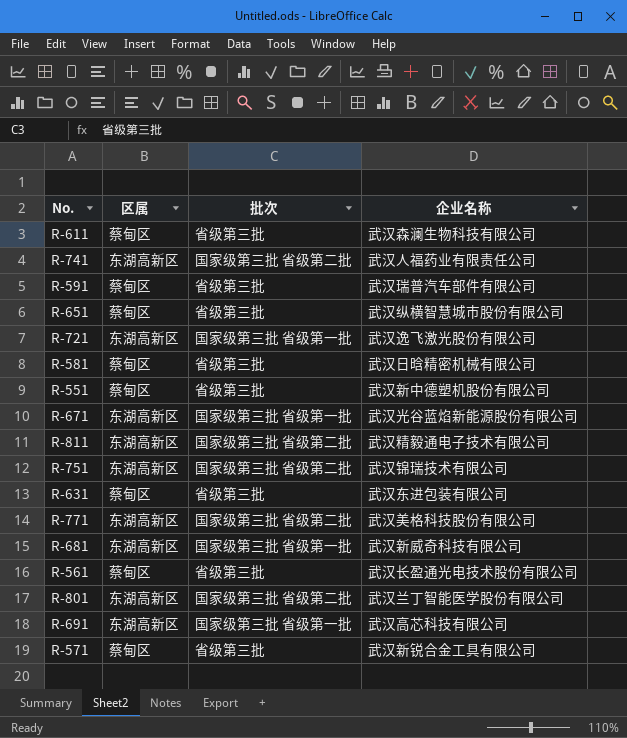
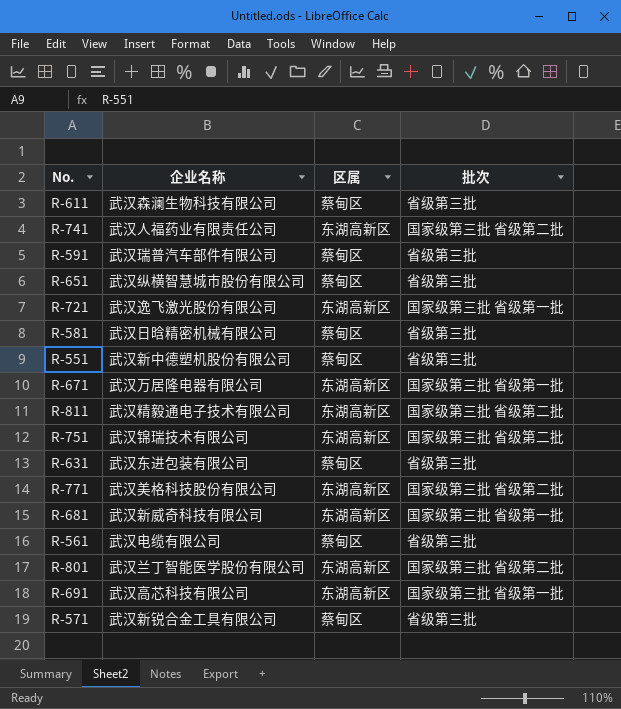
column 企业名称 | position: 4 -> 2
R-671 | 企业名称: 武汉光谷蓝焰新能源股份有限公司 -> 武汉万居隆电器有限公司
R-561 | 企业名称: 武汉长盈通光电技术股份有限公司 -> 武汉电缆有限公司

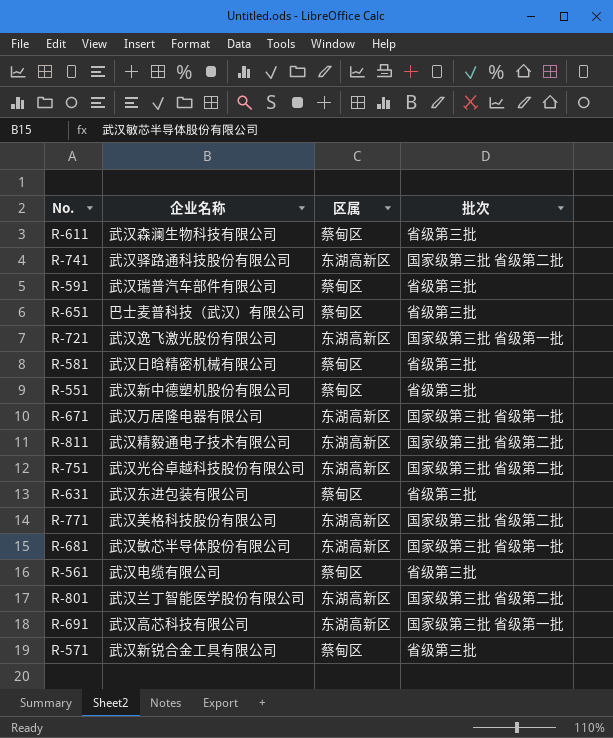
R-741 | 企业名称: 武汉人福药业有限责任公司 -> 武汉驿路通科技股份有限公司
R-651 | 企业名称: 武汉纵横智慧城市股份有限公司 -> 巴士麦普科技（武汉）有限公司
R-751 | 企业名称: 武汉锦瑞技术有限公司 -> 武汉光谷卓越科技股份有限公司
R-681 | 企业名称: 武汉新威奇科技有限公司 -> 武汉敏芯半导体股份有限公司

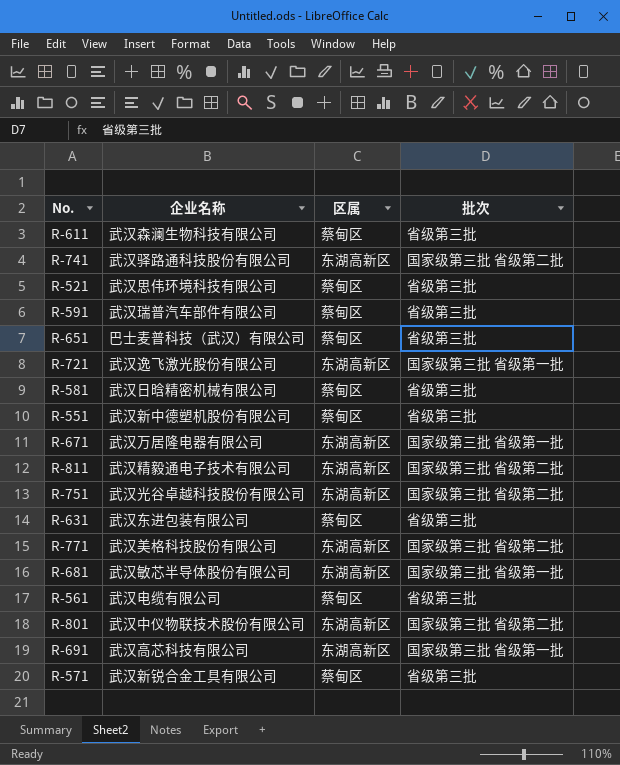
row R-521: none -> 武汉思伟环境科技有限公司 | 蔡甸区 | 省级第三批
R-801 | 企业名称: 武汉兰丁智能医学股份有限公司 -> 武汉中仪物联技术股份有限公司

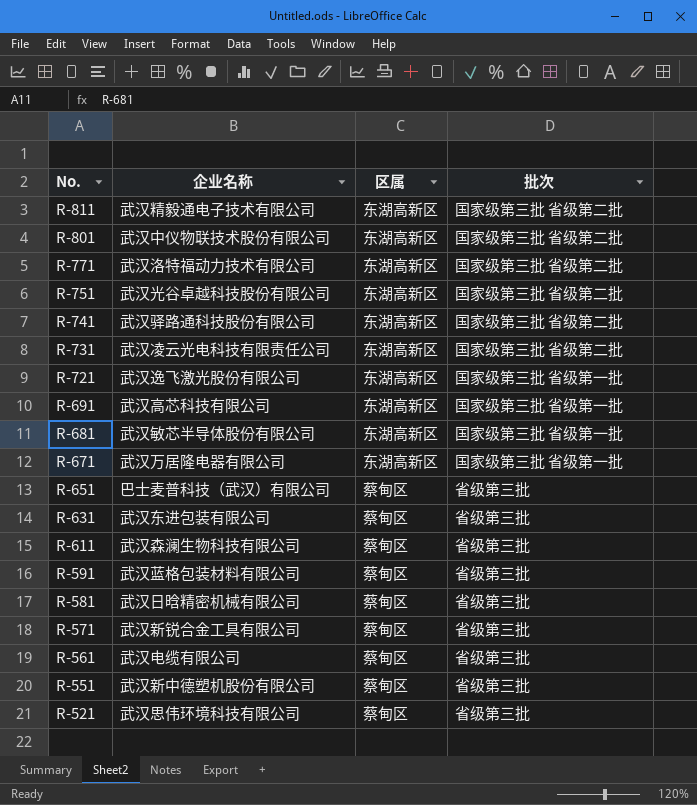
row order: none -> No. descending
R-771 | 企业名称: 武汉美格科技股份有限公司 -> 武汉洛特福动力技术有限公司
row R-731: none -> 武汉凌云光电科技有限责任公司 | 东湖高新区 | 国家级第三批 省级第二批
R-591 | 企业名称: 武汉瑞普汽车部件有限公司 -> 武汉蓝格包装材料有限公司

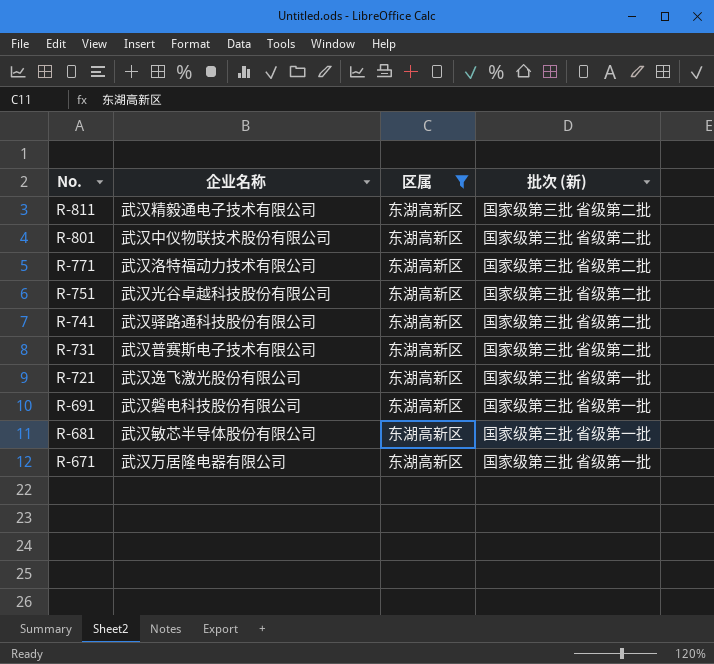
filter: none -> 区属 = 东湖高新区
column name: 批次 -> 批次 (新)
R-731 | 企业名称: 武汉凌云光电科技有限责任公司 -> 武汉普赛斯电子技术有限公司
R-691 | 企业名称: 武汉高芯科技有限公司 -> 武汉磐电科技股份有限公司

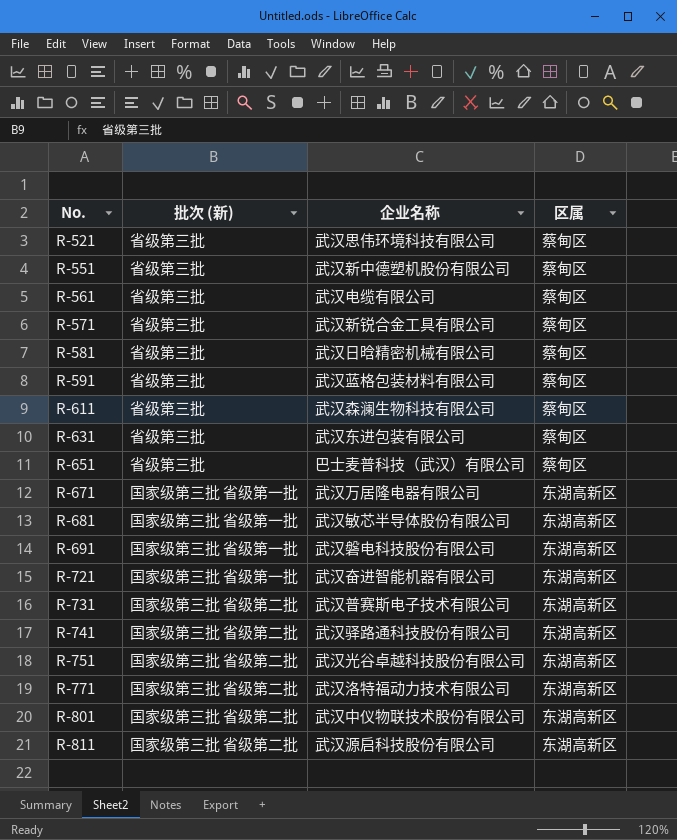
filter: 区属 = 东湖高新区 -> none
row order: No. descending -> No. ascending
column 批次 (新) | position: 4 -> 2
R-721 | 企业名称: 武汉逸飞激光股份有限公司 -> 武汉奋进智能机器有限公司
R-811 | 企业名称: 武汉精毅通电子技术有限公司 -> 武汉源启科技股份有限公司

